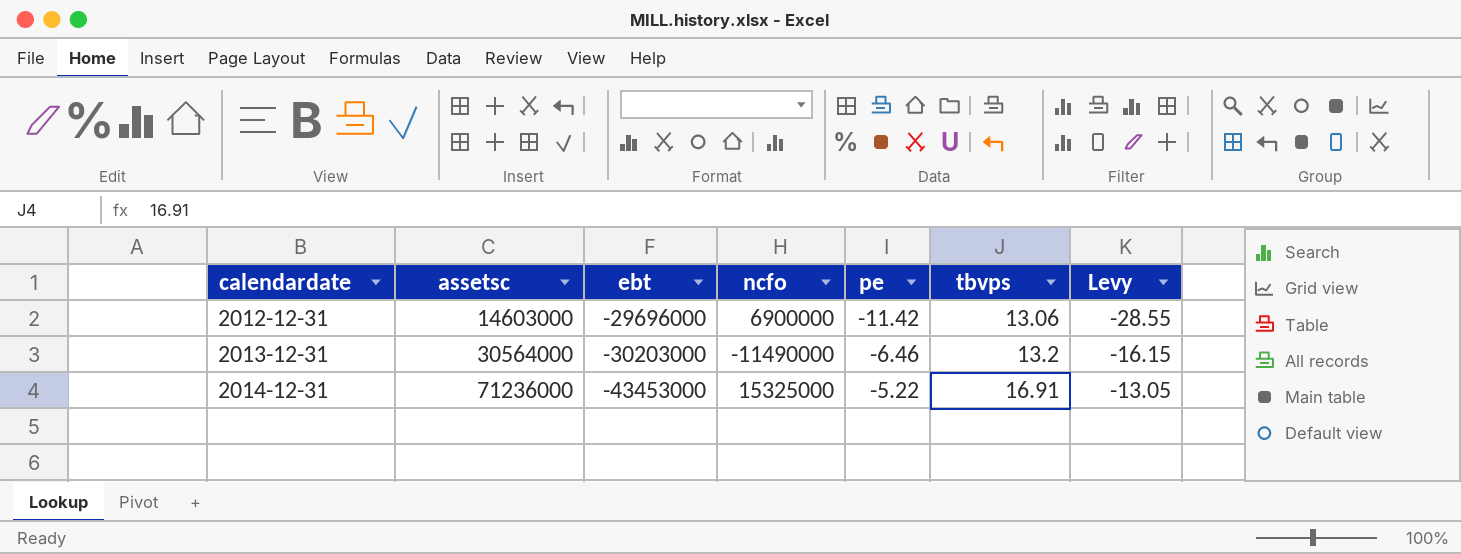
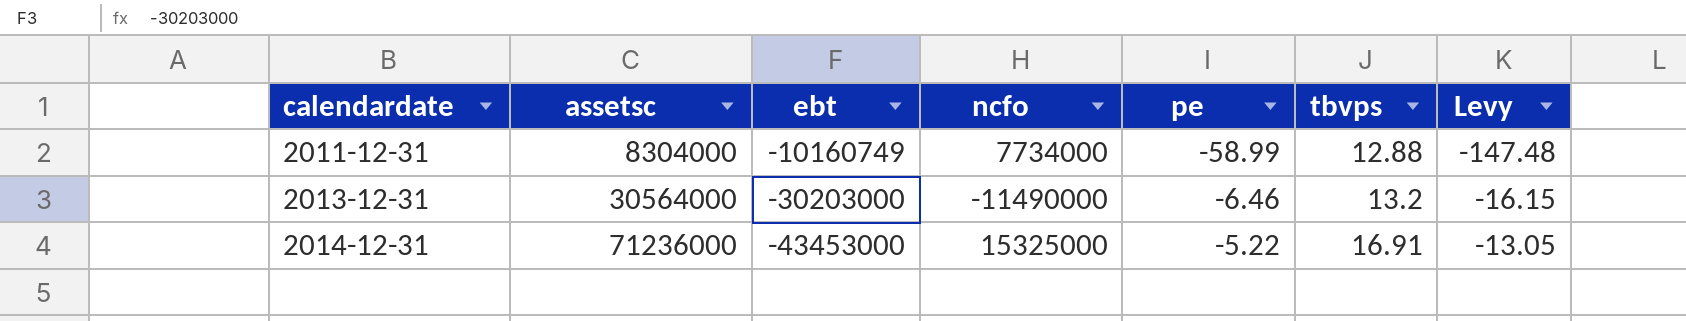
row 2012-12-31: 14603000 | -29696000 | 6900000 | -11.42 | 13.06 | -28.55 -> none
row 2011-12-31: none -> 8304000 | -10160749 | 7734000 | -58.99 | 12.88 | -147.48

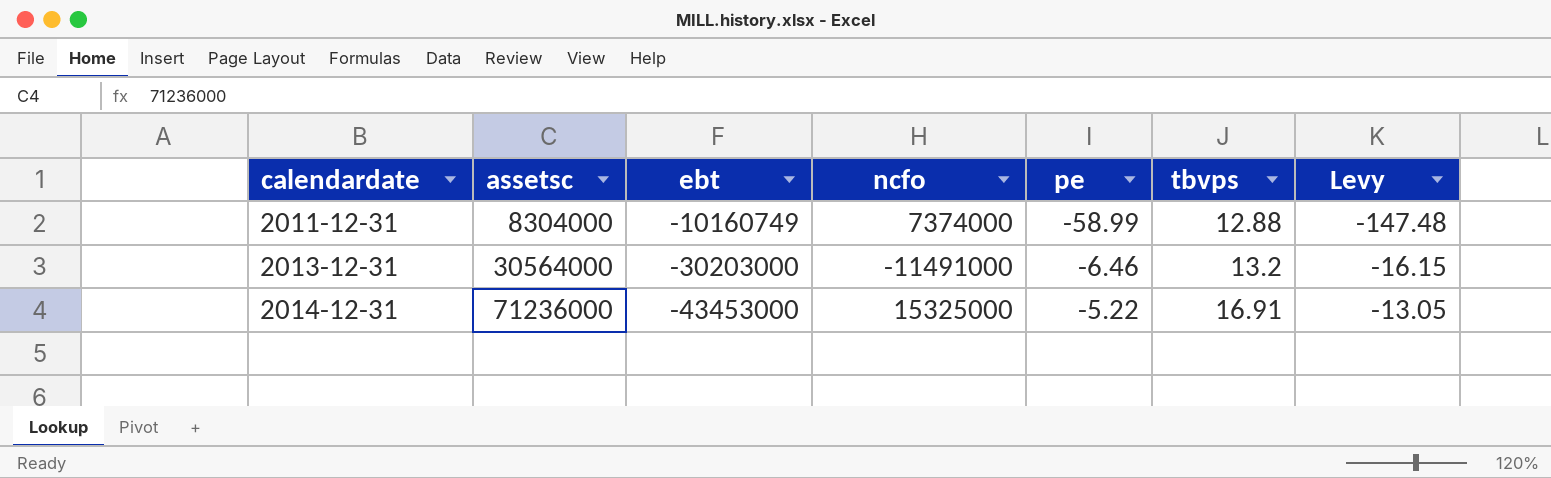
2011-12-31 | ncfo: 7734000 -> 7374000
2013-12-31 | ncfo: -11490000 -> -11491000

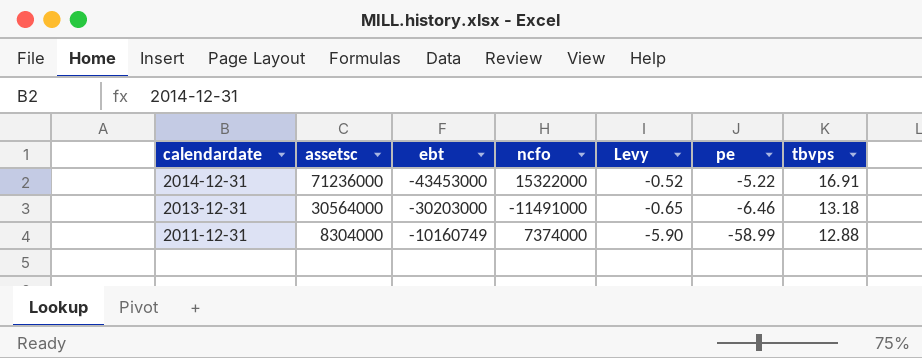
row order: calendardate ascending -> calendardate descending
column Levy | formula: [pe] * 2.5 -> [pe] * 0.1
column Levy | position: 7 -> 5
2014-12-31 | ncfo: 15325000 -> 15322000
2013-12-31 | tbvps: 13.2 -> 13.18

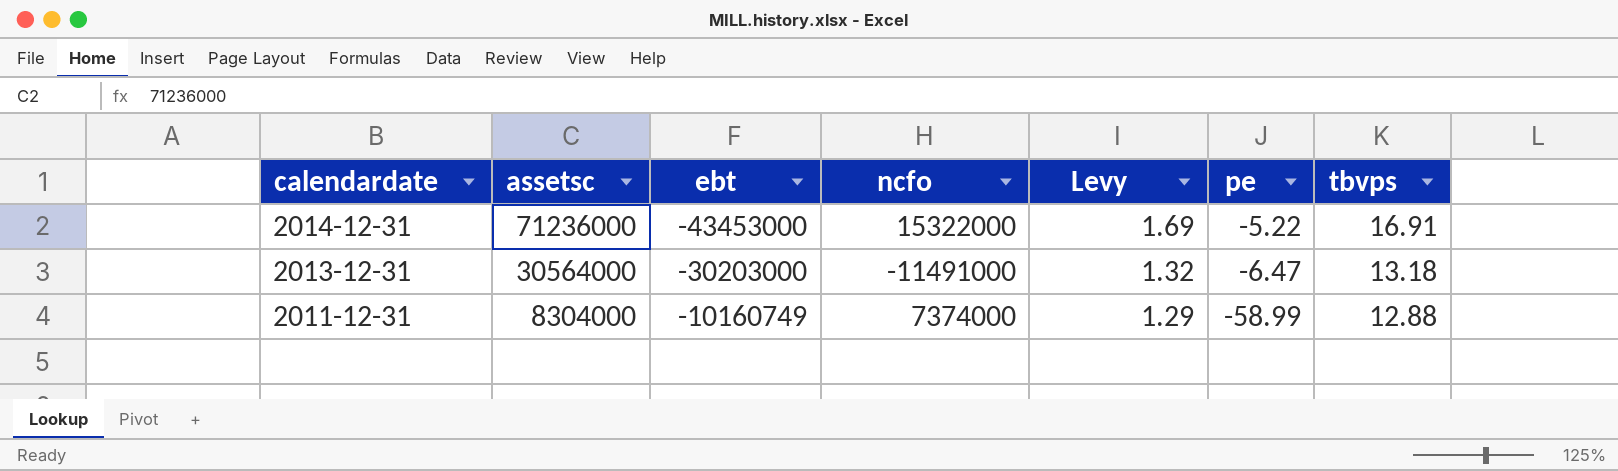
column Levy | formula: [pe] * 0.1 -> [tbvps] * 0.1
2013-12-31 | pe: -6.46 -> -6.47

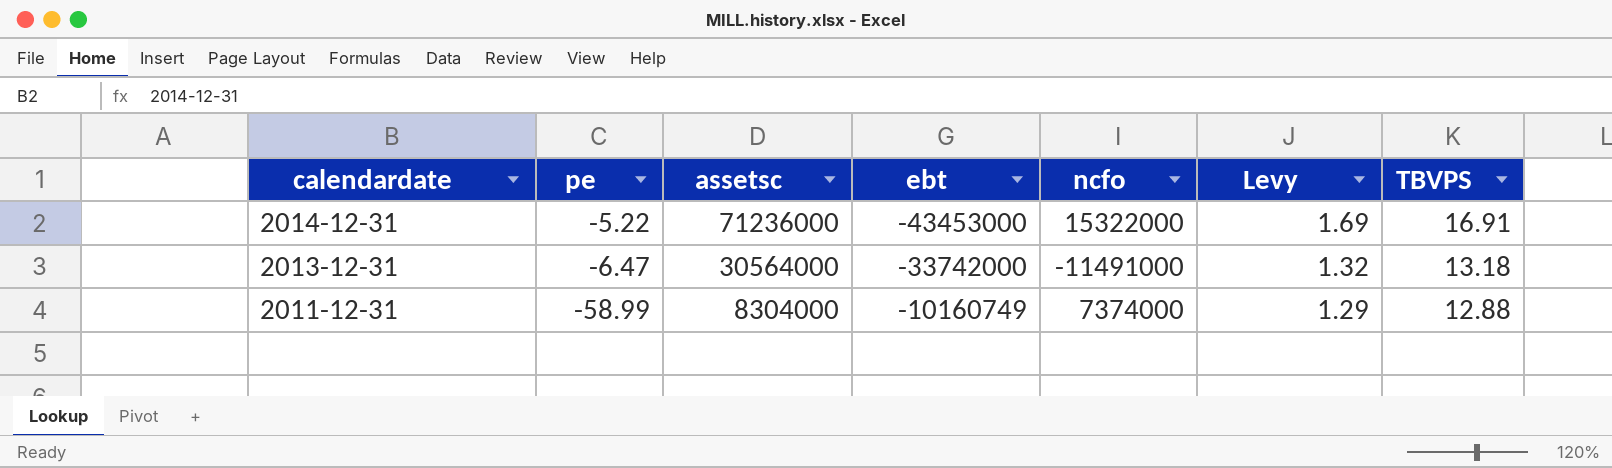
column pe | position: 6 -> 2
column name: tbvps -> TBVPS
2013-12-31 | ebt: -30203000 -> -33742000

